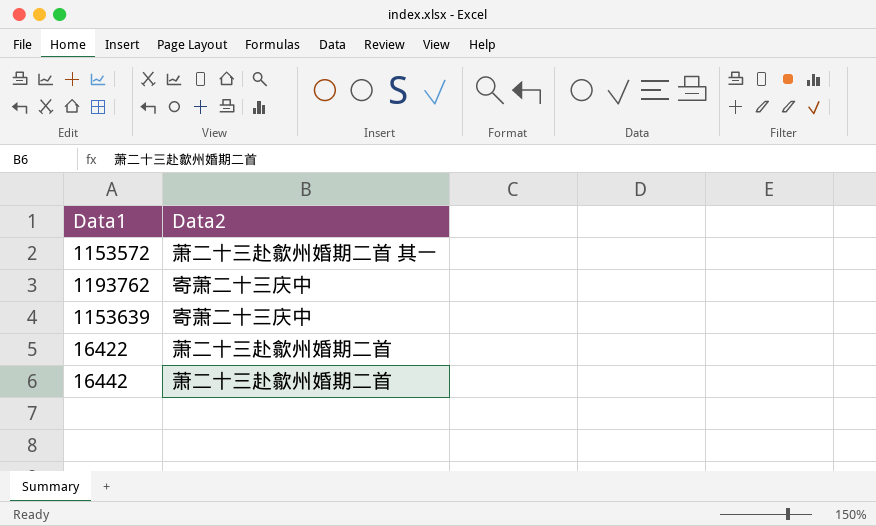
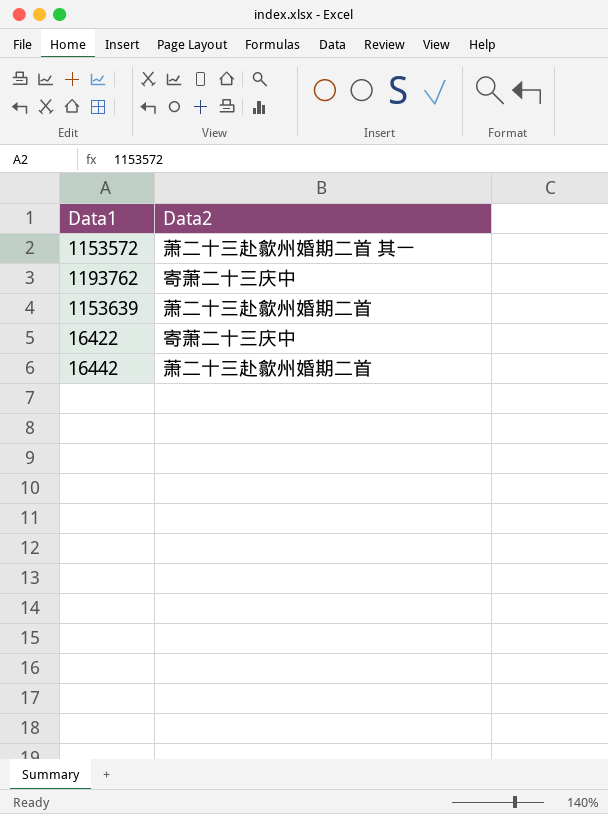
1153639 | Data2: 寄萧二十三庆中 -> 萧二十三赴歙州婚期二首
16422 | Data2: 萧二十三赴歙州婚期二首 -> 寄萧二十三庆中

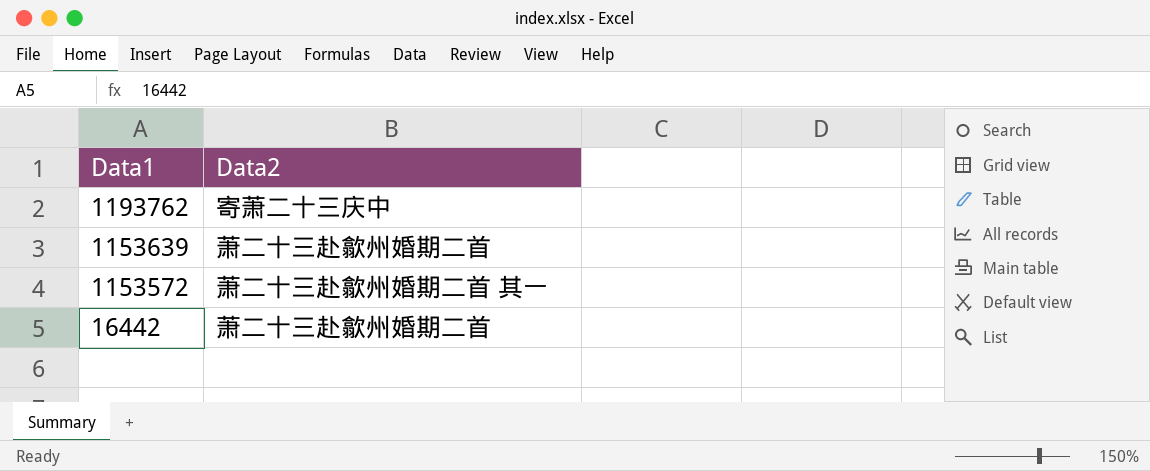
row order: none -> Data1 descending
row 16422: 寄萧二十三庆中 -> none

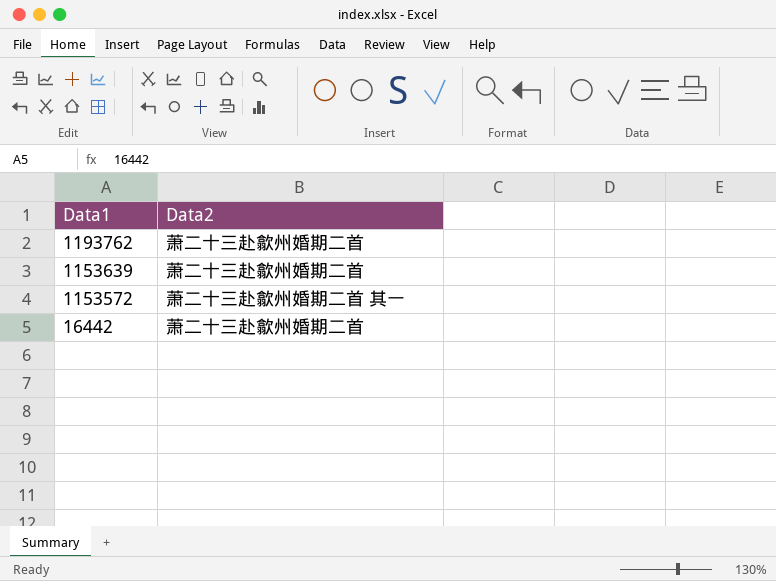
1193762 | Data2: 寄萧二十三庆中 -> 萧二十三赴歙州婚期二首

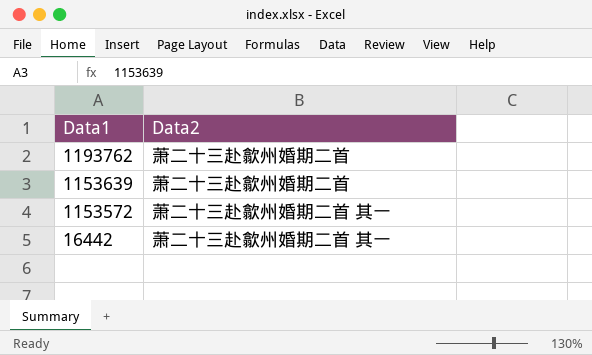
16442 | Data2: 萧二十三赴歙州婚期二首 -> 萧二十三赴歙州婚期二首 其一

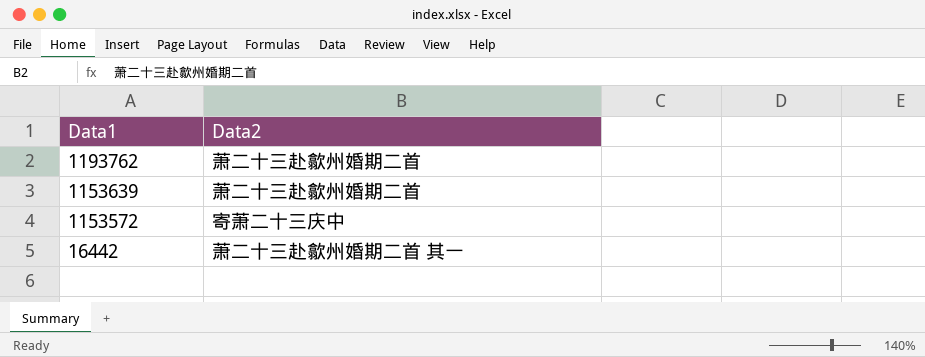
1153572 | Data2: 萧二十三赴歙州婚期二首 其一 -> 寄萧二十三庆中

